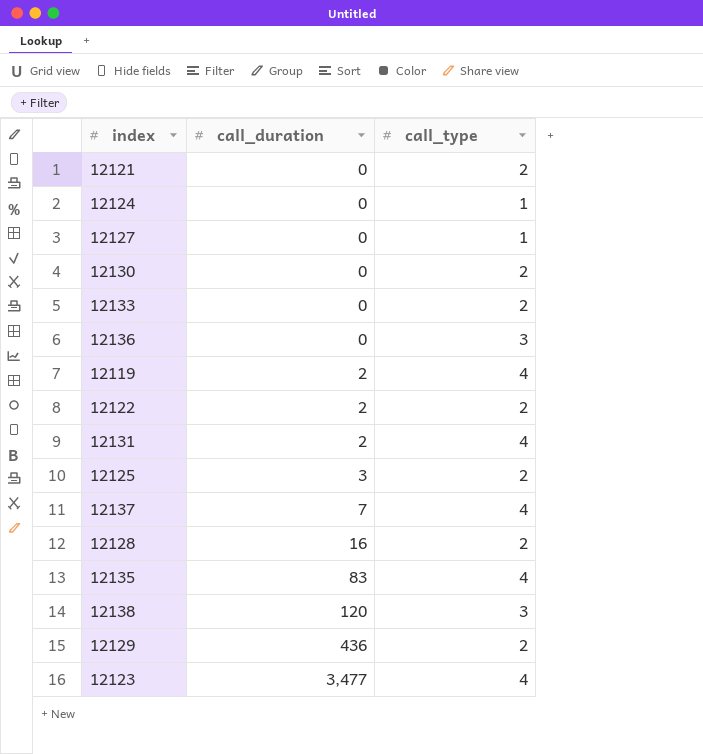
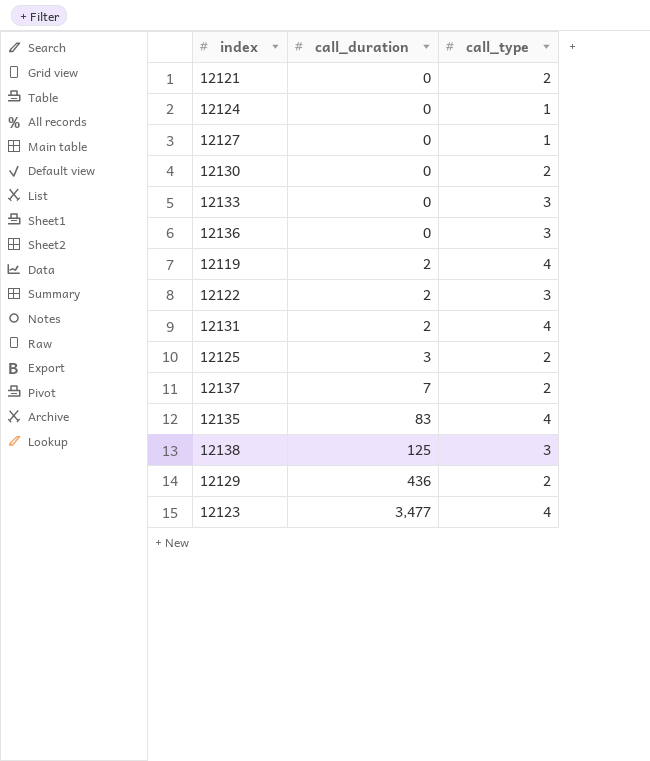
row 12128: 16 | 2 -> none
12133 | call_type: 2 -> 3
12122 | call_type: 2 -> 3
12137 | call_type: 4 -> 2
12138 | call_duration: 120 -> 125

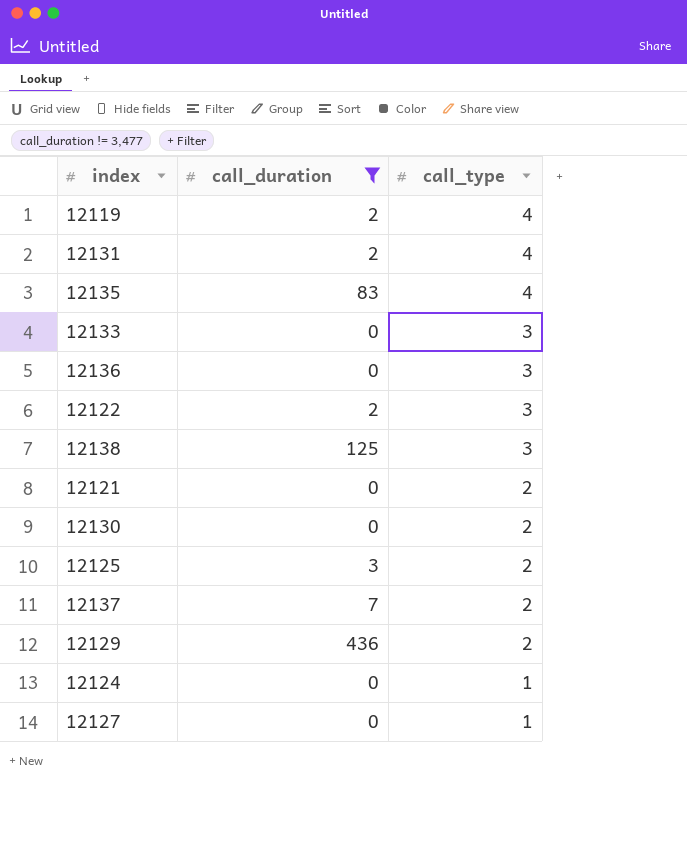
filter: none -> call_duration != 3,477
row order: call_duration ascending -> call_type descending

